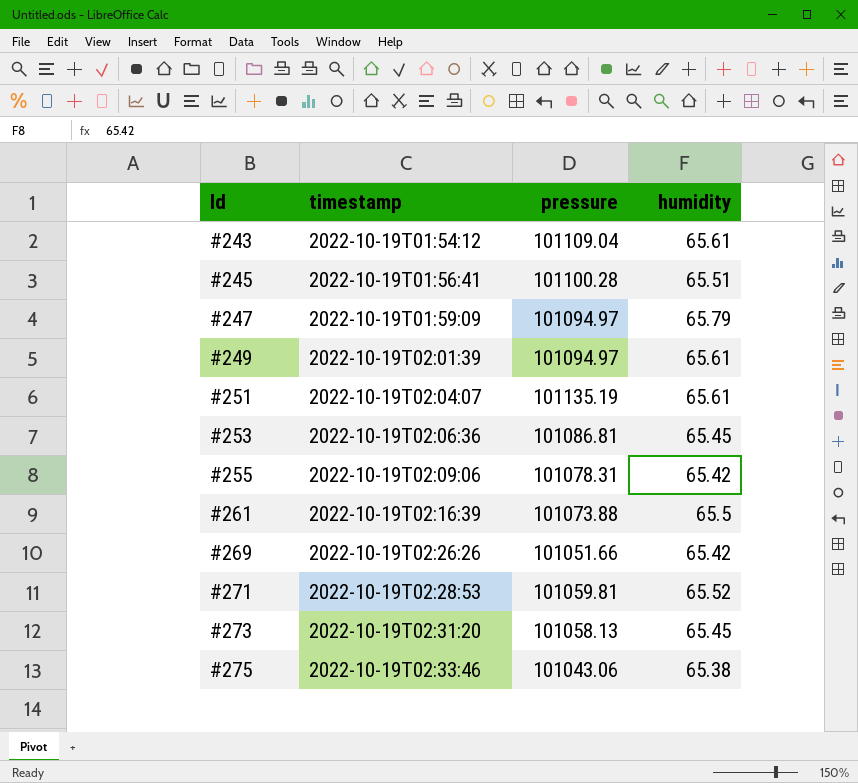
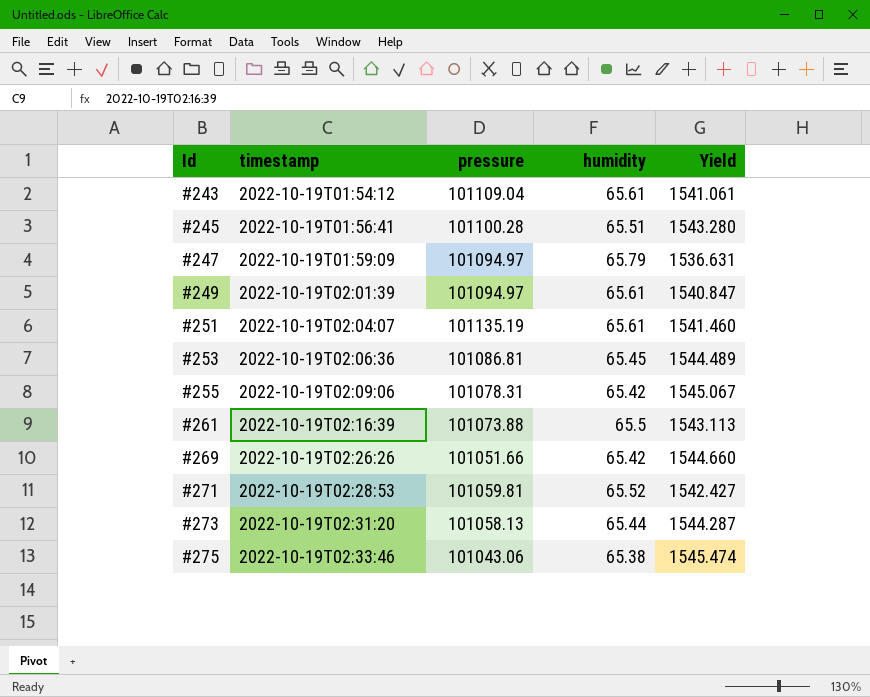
column Yield | formula: none -> [pressure] / [humidity]
#273 | humidity: 65.45 -> 65.44

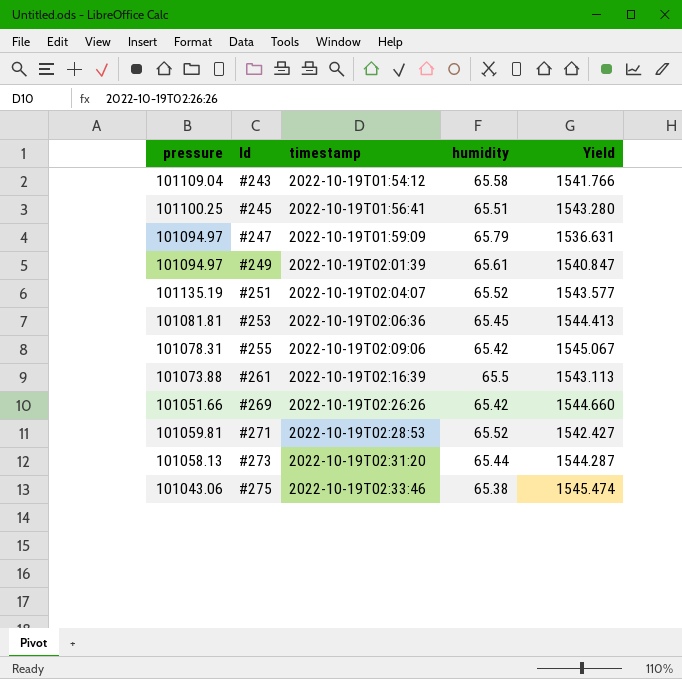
column pressure | position: 3 -> 1
#243 | humidity: 65.61 -> 65.58
#243 | Yield: 1541.061 -> 1541.766
#245 | pressure: 101100.28 -> 101100.25
#251 | humidity: 65.61 -> 65.52
#251 | Yield: 1541.460 -> 1543.577
#253 | pressure: 101086.81 -> 101081.81
#253 | Yield: 1544.489 -> 1544.413

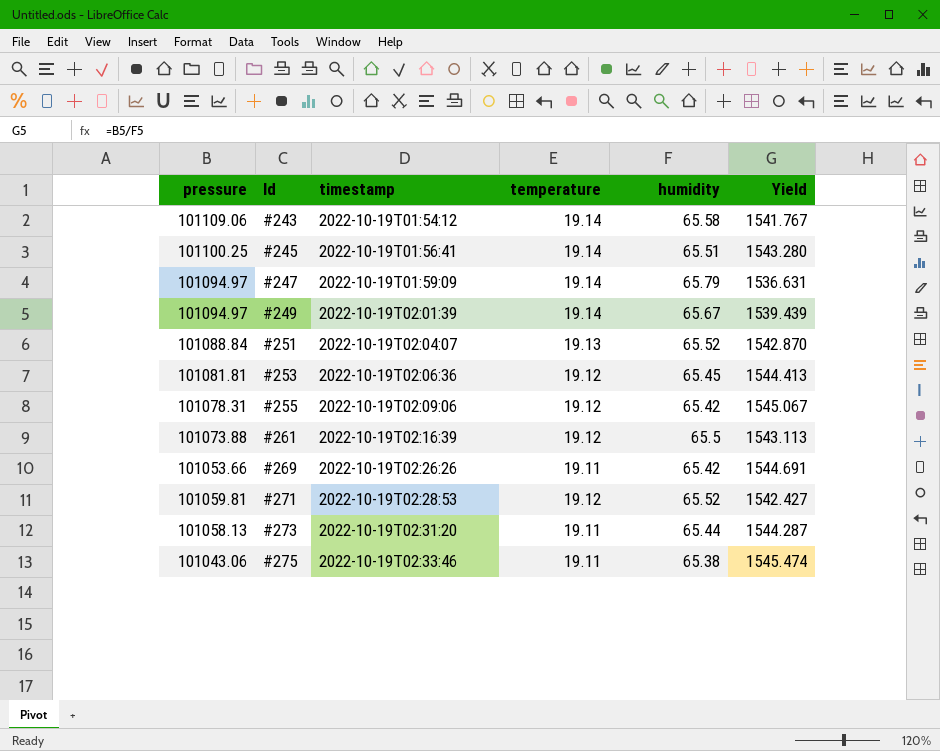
column temperature | position: none -> 4
#243 | pressure: 101109.04 -> 101109.06
#243 | Yield: 1541.766 -> 1541.767
#249 | humidity: 65.61 -> 65.67
#249 | Yield: 1540.847 -> 1539.439
#251 | pressure: 101135.19 -> 101088.84
#251 | Yield: 1543.577 -> 1542.870
#269 | pressure: 101051.66 -> 101053.66
#269 | Yield: 1544.660 -> 1544.691

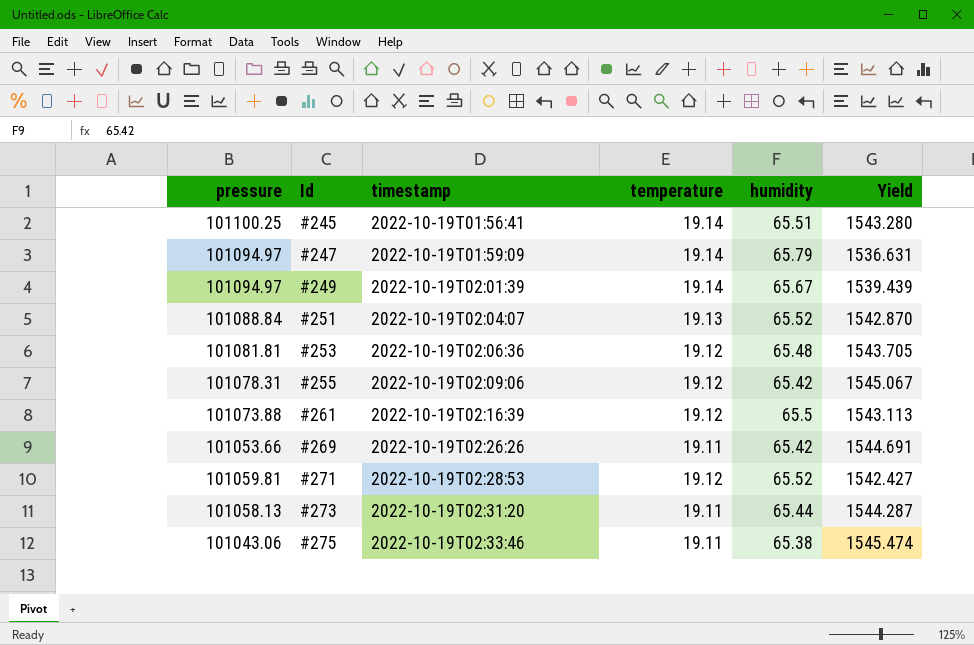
row #243: 101109.06 | 2022-10-19T01:54:12 | 19.14 | 65.58 | 1541.767 -> none
#253 | humidity: 65.45 -> 65.48
#253 | Yield: 1544.413 -> 1543.705

